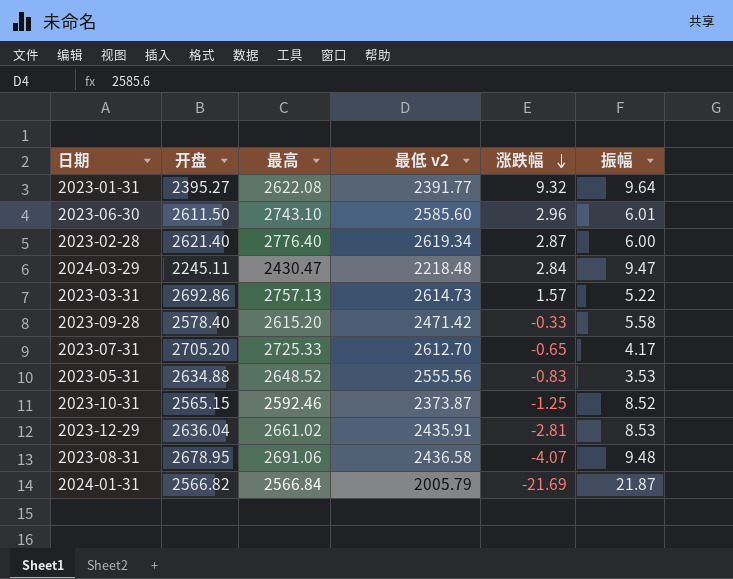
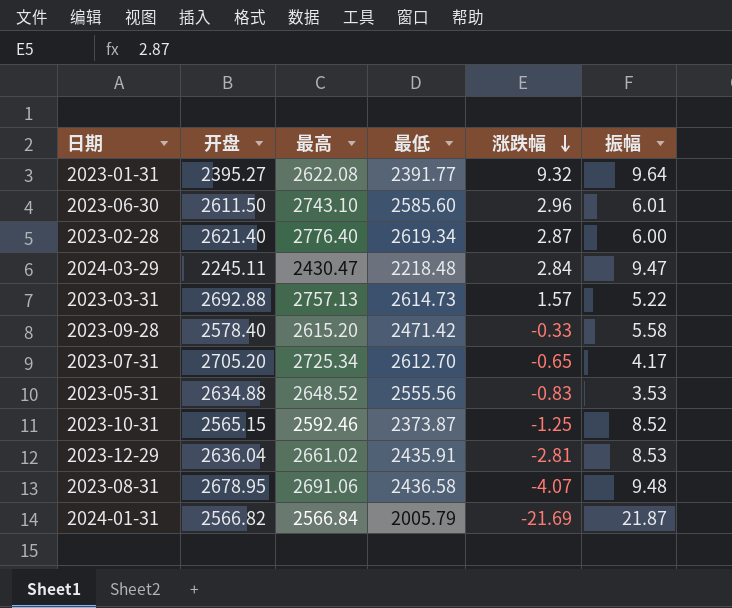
column name: 最低 v2 -> 最低
2023-03-31 | 开盘: 2692.86 -> 2692.88
2023-07-31 | 最高: 2725.33 -> 2725.34

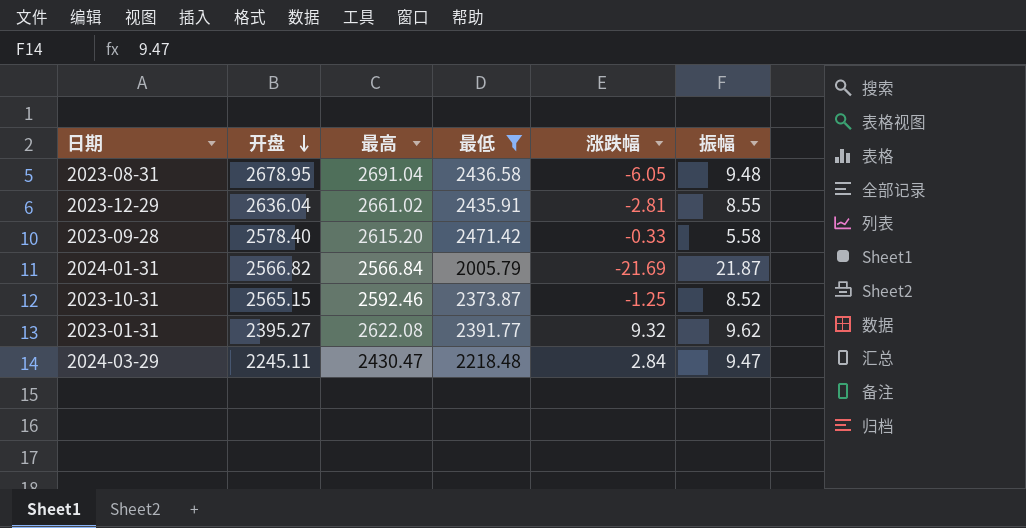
filter: none -> 最低 <= 2471.42
row order: 涨跌幅 descending -> 开盘 descending
2023-08-31 | 最高: 2691.06 -> 2691.04
2023-08-31 | 涨跌幅: -4.07 -> -6.05
2023-12-29 | 振幅: 8.53 -> 8.55
2023-01-31 | 振幅: 9.64 -> 9.62

